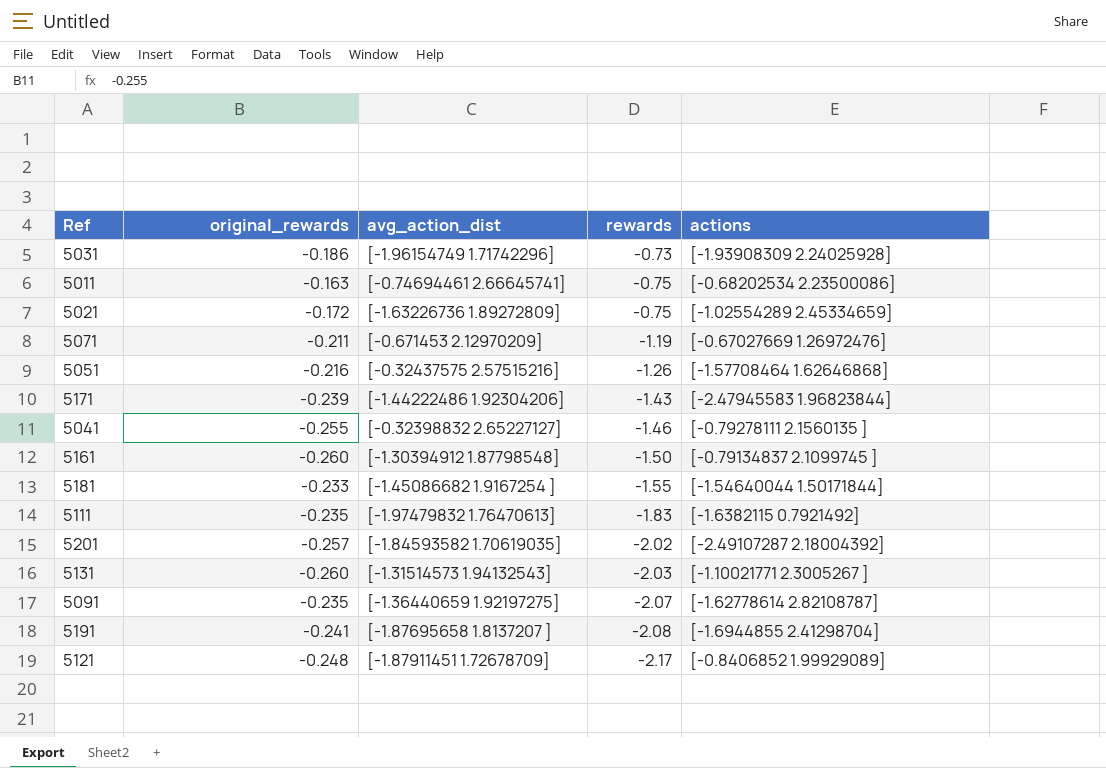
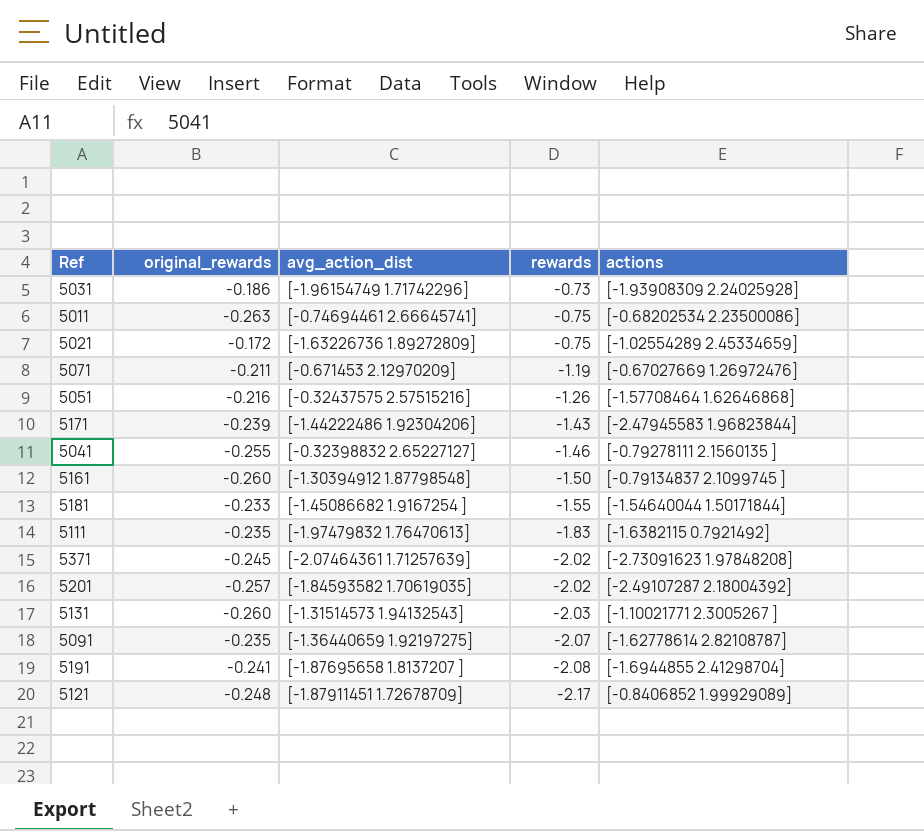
5011 | original_rewards: -0.163 -> -0.263
row 5371: none -> -0.245 | [-2.07464361 1.71257639] | -2.02 | [-2.73091623 1.97848208]

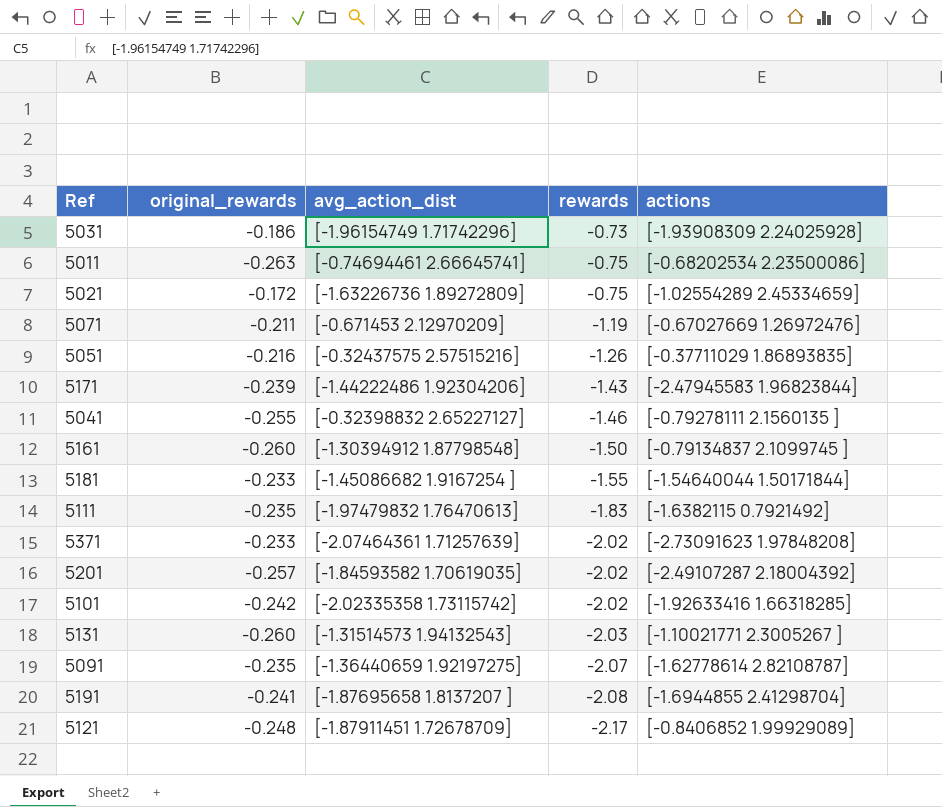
5051 | actions: [-1.57708464 1.62646868] -> [-0.37711029 1.86893835]
5371 | original_rewards: -0.245 -> -0.233
row 5101: none -> -0.242 | [-2.02335358 1.73115742] | -2.02 | [-1.92633416 1.66318285]

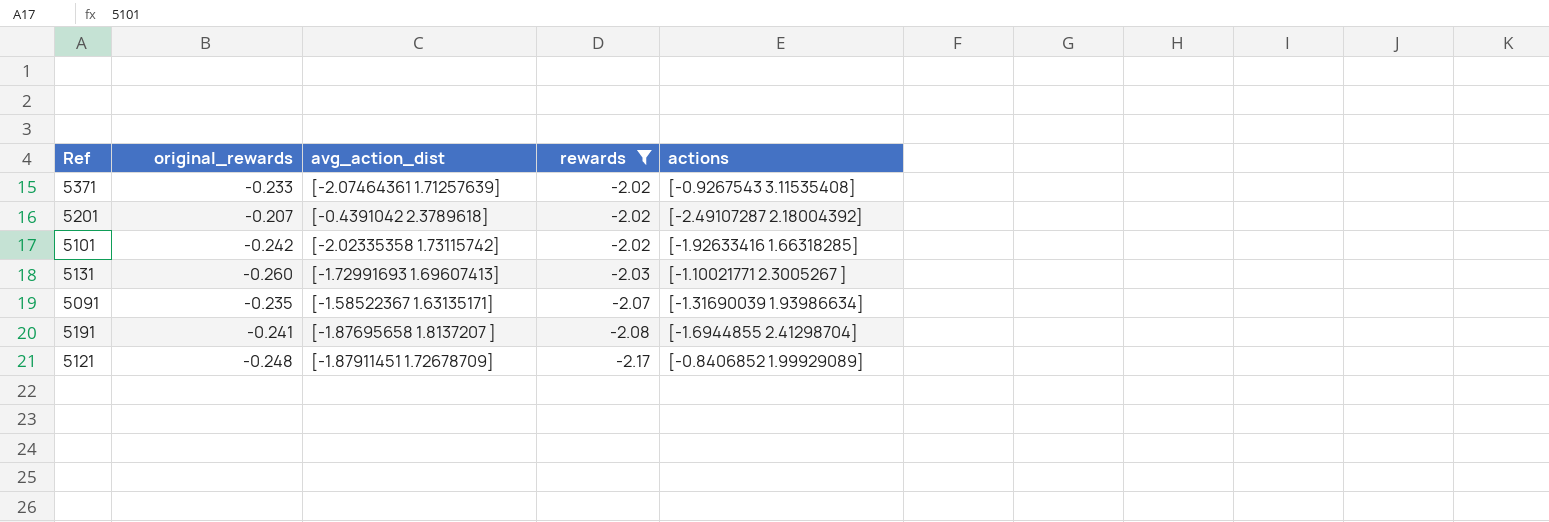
filter: none -> rewards <= -2.02
5371 | actions: [-2.73091623 1.97848208] -> [-0.9267543 3.11535408]
5201 | original_rewards: -0.257 -> -0.207
5201 | avg_action_dist: [-1.84593582 1.70619035] -> [-0.4391042 2.3789618]
5131 | avg_action_dist: [-1.31514573 1.94132543] -> [-1.72991693 1.69607413]
5091 | avg_action_dist: [-1.36440659 1.92197275] -> [-1.58522367 1.63135171]
5091 | actions: [-1.62778614 2.82108787] -> [-1.31690039 1.93986634]

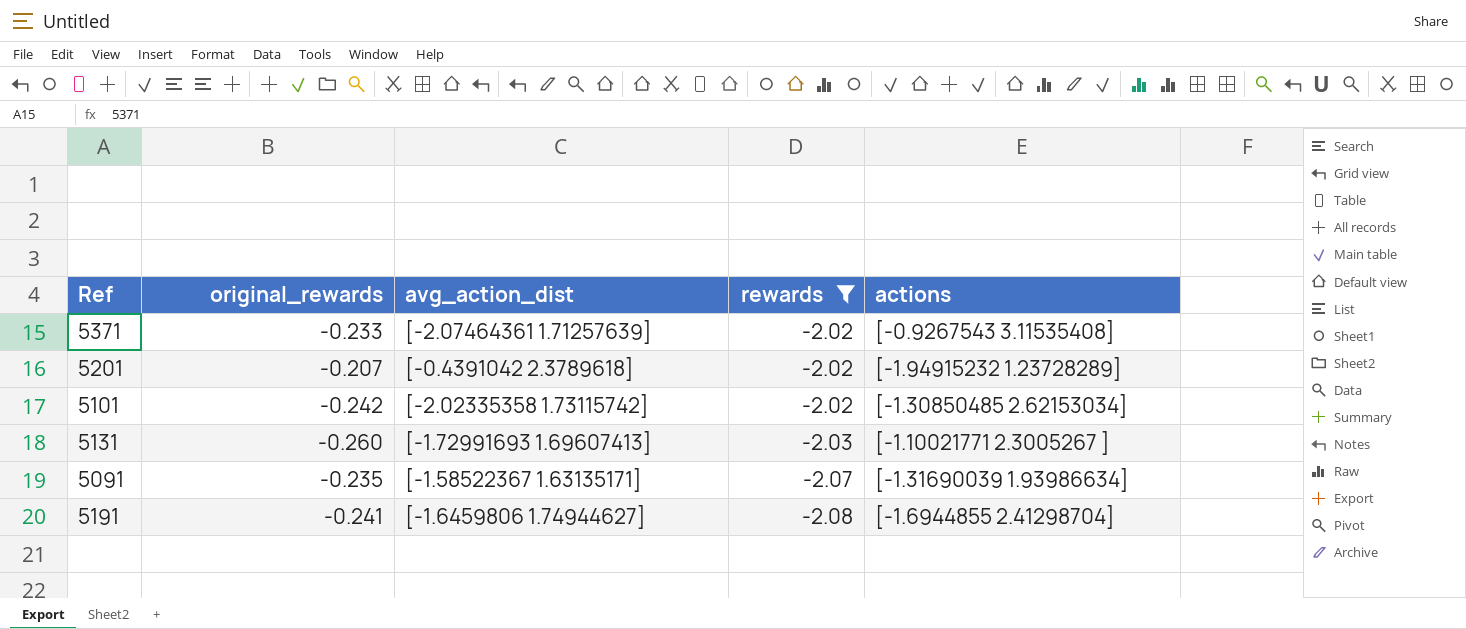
row 5121: -0.248 | [-1.87911451 1.72678709] | -2.17 | [-0.8406852 1.99929089] -> none
5201 | actions: [-2.49107287 2.18004392] -> [-1.94915232 1.23728289]
5101 | actions: [-1.92633416 1.66318285] -> [-1.30850485 2.62153034]
5191 | avg_action_dist: [-1.87695658 1.8137207 ] -> [-1.6459806 1.74944627]

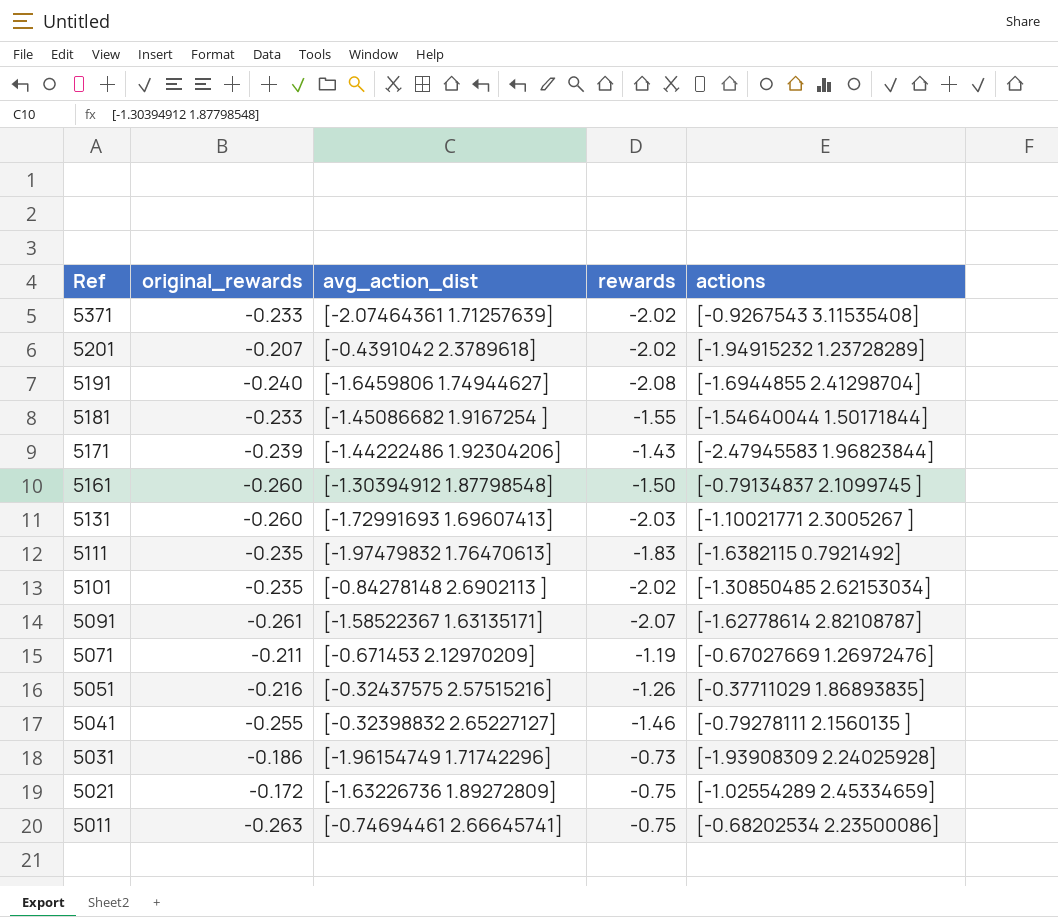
filter: rewards <= -2.02 -> none
row order: rewards descending -> Ref descending
5191 | original_rewards: -0.241 -> -0.240
5101 | original_rewards: -0.242 -> -0.235
5101 | avg_action_dist: [-2.02335358 1.73115742] -> [-0.84278148 2.6902113 ]
5091 | original_rewards: -0.235 -> -0.261
5091 | actions: [-1.31690039 1.93986634] -> [-1.62778614 2.82108787]

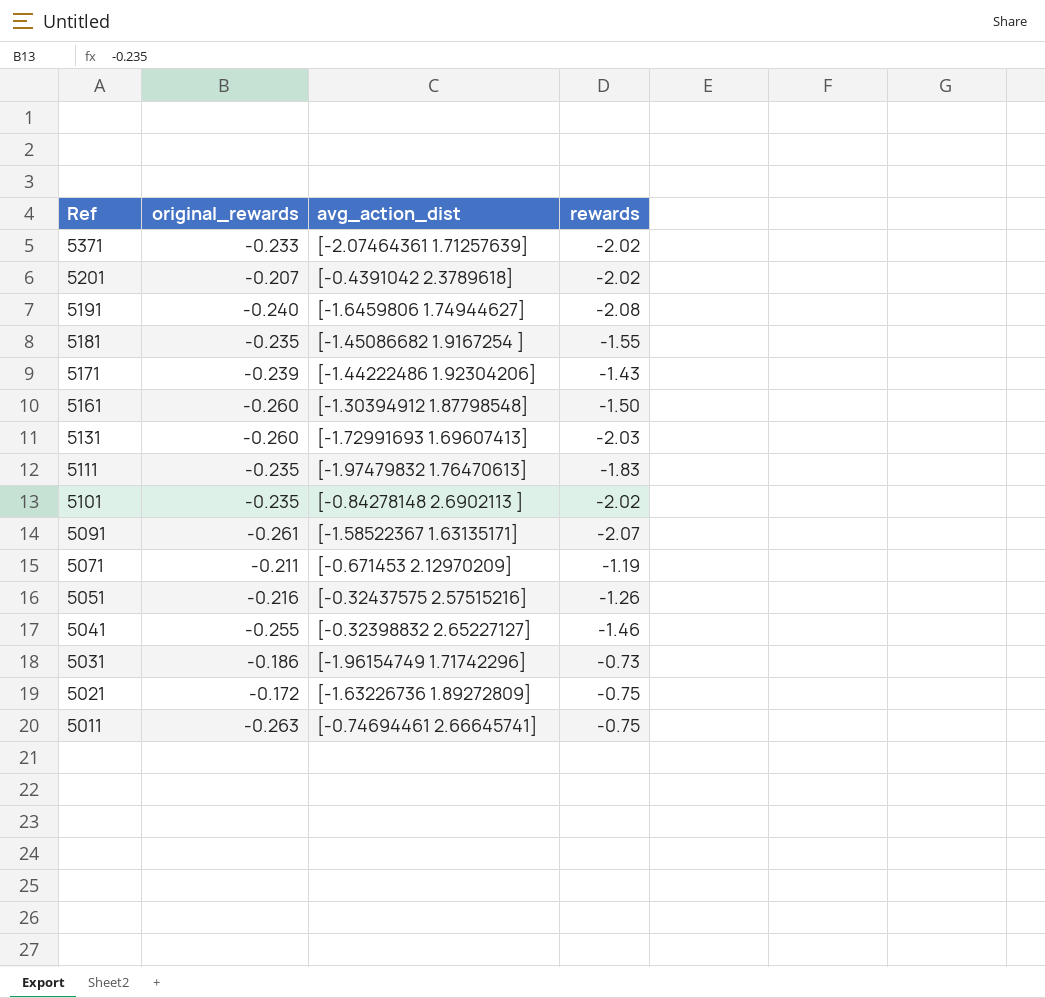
column actions | position: 5 -> none
5181 | original_rewards: -0.233 -> -0.235

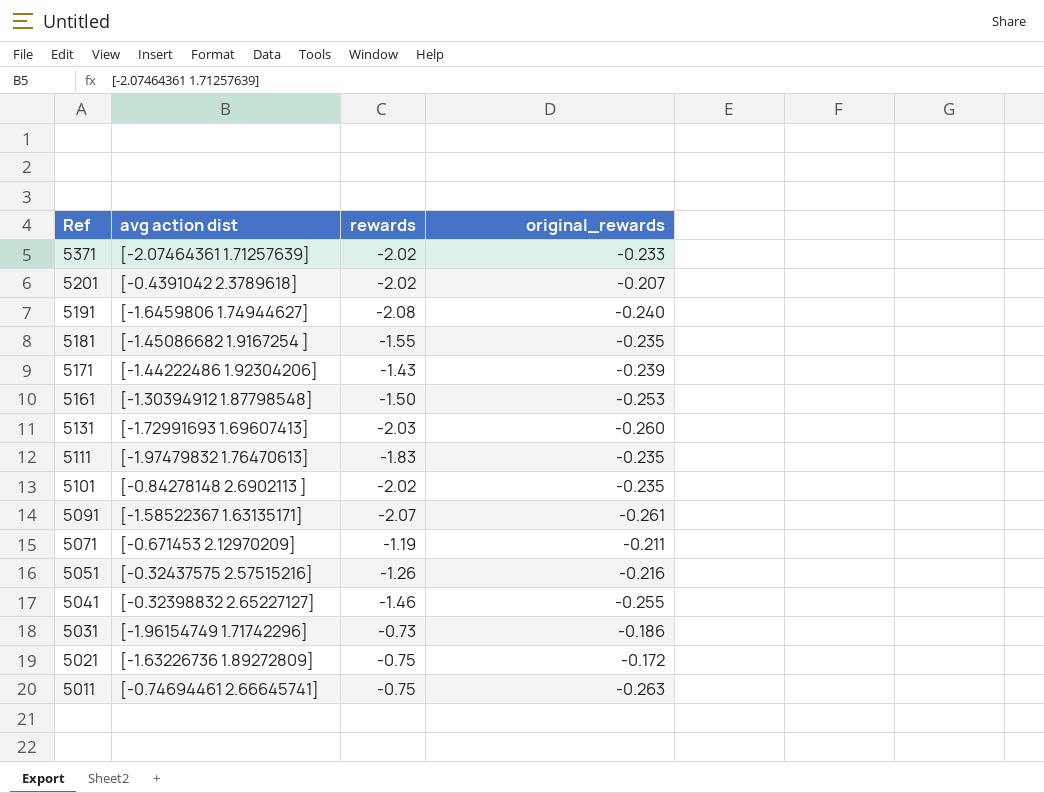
column name: avg_action_dist -> avg action dist
column original_rewards | position: 2 -> 4
5161 | original_rewards: -0.260 -> -0.253

